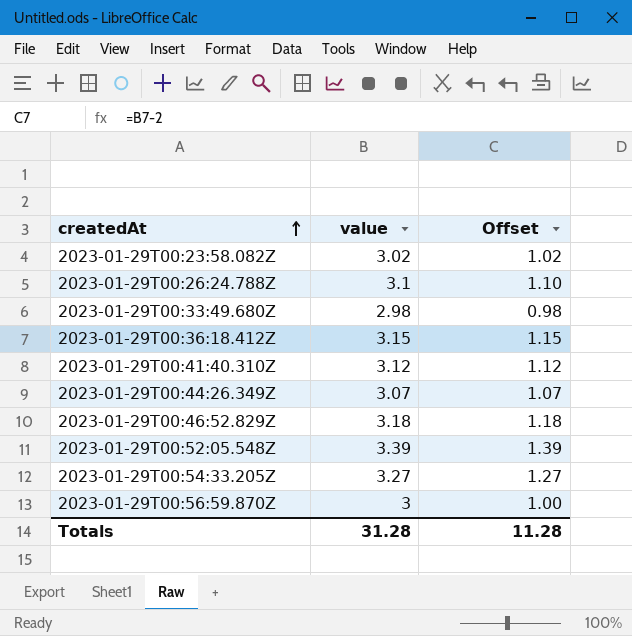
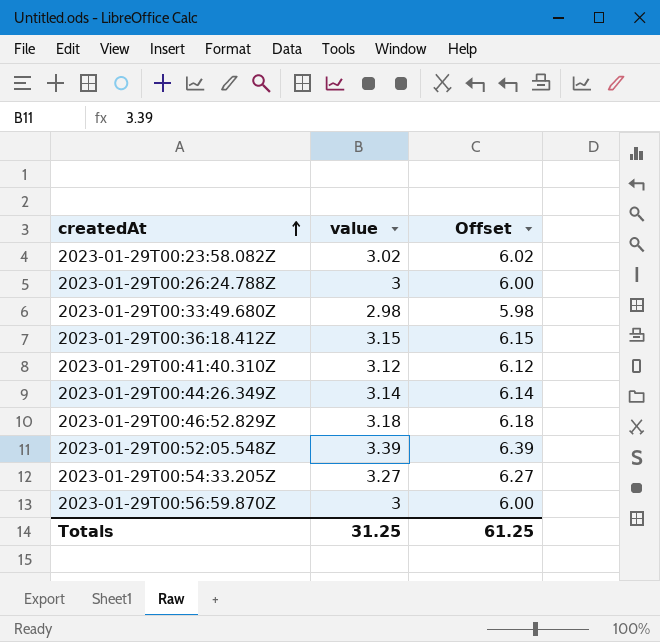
column Offset | formula: [value] - 2 -> [value] + 3
2023-01-29T00:26:24.788Z | value: 3.1 -> 3
2023-01-29T00:44:26.349Z | value: 3.07 -> 3.14
Totals | value: 31.28 -> 31.25
Totals | Offset: 11.28 -> 61.25

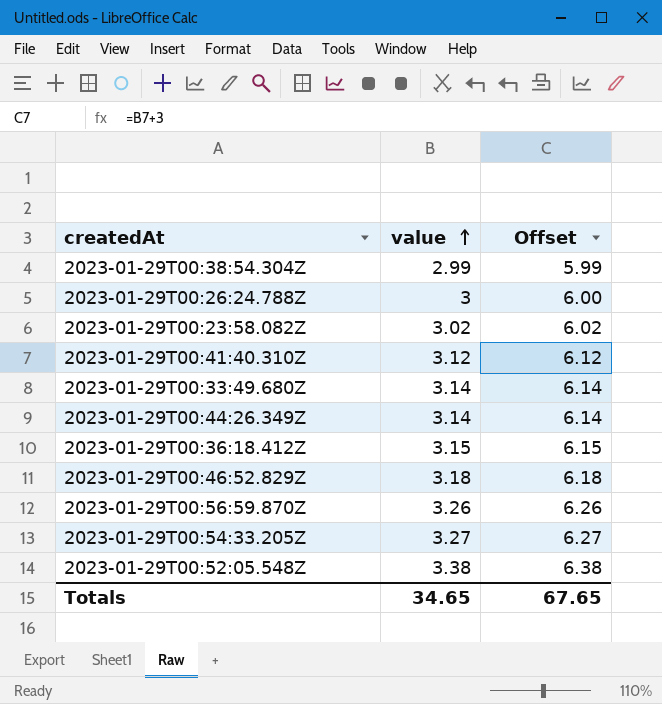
row order: createdAt ascending -> value ascending
row 2023-01-29T00:38:54.304Z: none -> 2.99 | 5.99
2023-01-29T00:33:49.680Z | value: 2.98 -> 3.14
2023-01-29T00:33:49.680Z | Offset: 5.98 -> 6.14
2023-01-29T00:56:59.870Z | value: 3 -> 3.26
2023-01-29T00:56:59.870Z | Offset: 6.00 -> 6.26
2023-01-29T00:52:05.548Z | value: 3.39 -> 3.38
2023-01-29T00:52:05.548Z | Offset: 6.39 -> 6.38
Totals | value: 31.25 -> 34.65
Totals | Offset: 61.25 -> 67.65

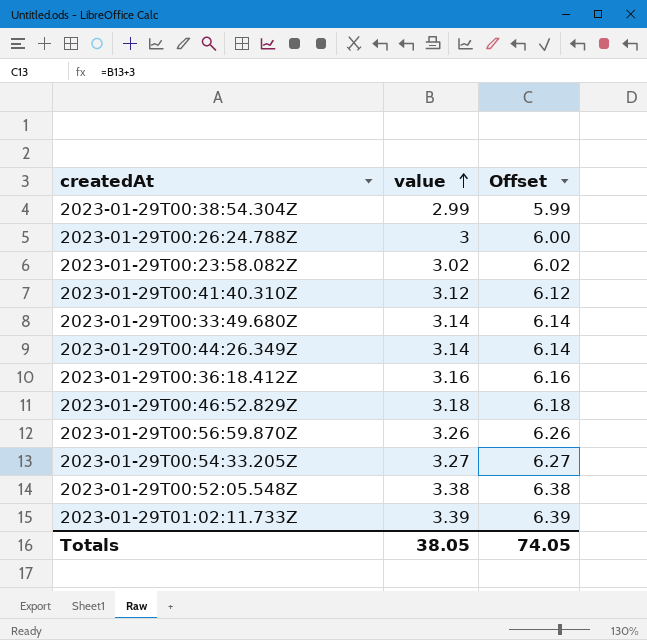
2023-01-29T00:36:18.412Z | value: 3.15 -> 3.16
2023-01-29T00:36:18.412Z | Offset: 6.15 -> 6.16
row 2023-01-29T01:02:11.733Z: none -> 3.39 | 6.39
Totals | value: 34.65 -> 38.05
Totals | Offset: 67.65 -> 74.05

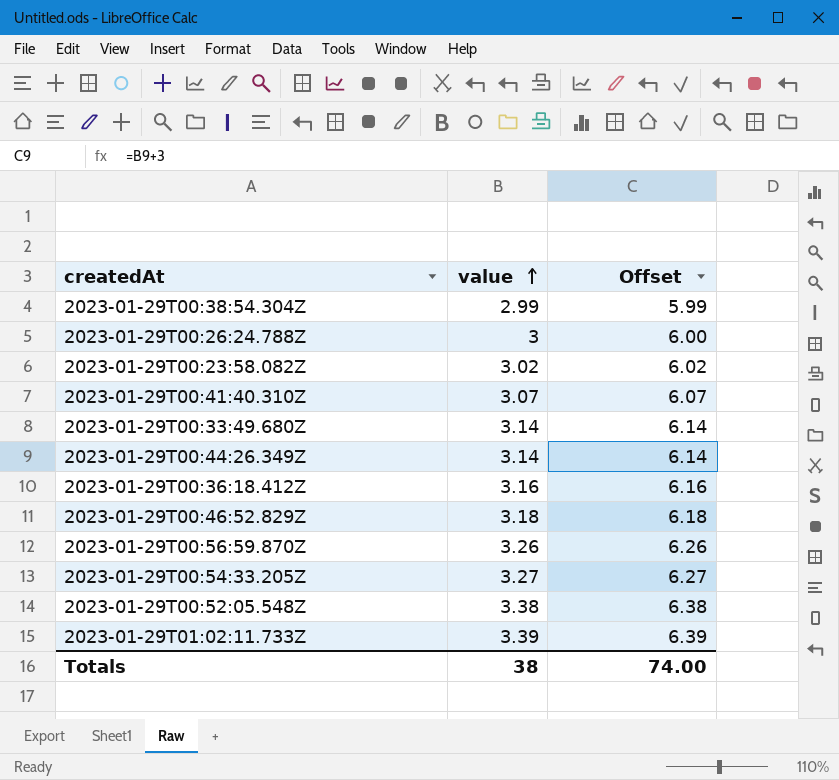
2023-01-29T00:41:40.310Z | value: 3.12 -> 3.07
2023-01-29T00:41:40.310Z | Offset: 6.12 -> 6.07
Totals | value: 38.05 -> 38
Totals | Offset: 74.05 -> 74.00

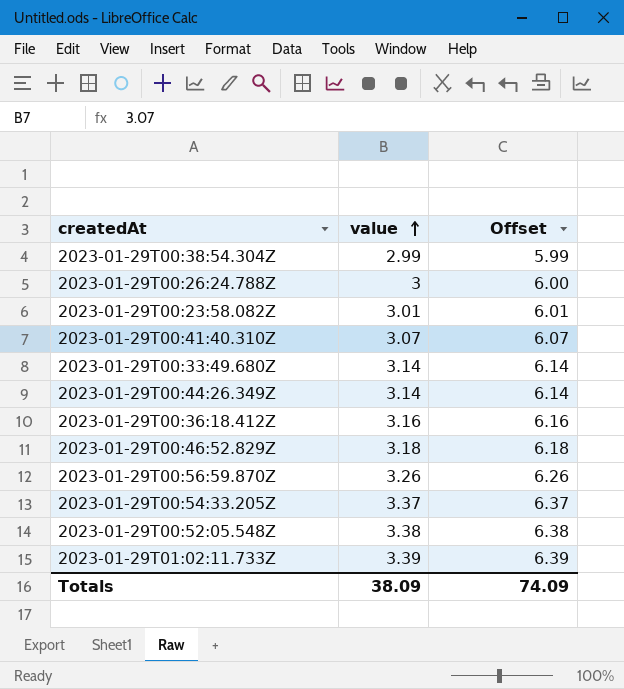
2023-01-29T00:23:58.082Z | value: 3.02 -> 3.01
2023-01-29T00:23:58.082Z | Offset: 6.02 -> 6.01
2023-01-29T00:54:33.205Z | value: 3.27 -> 3.37
2023-01-29T00:54:33.205Z | Offset: 6.27 -> 6.37
Totals | value: 38 -> 38.09
Totals | Offset: 74.00 -> 74.09

